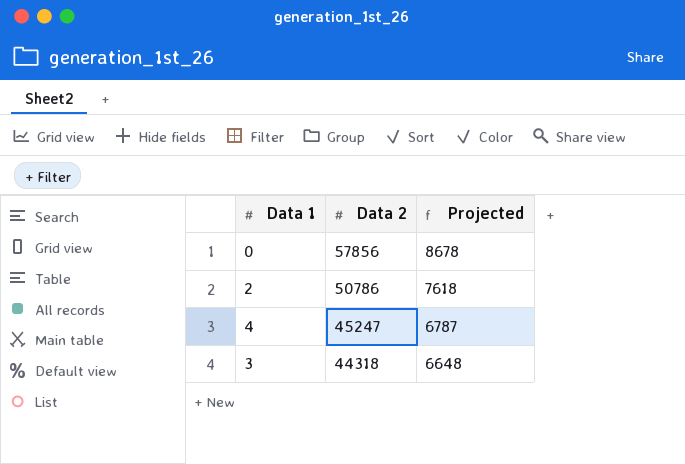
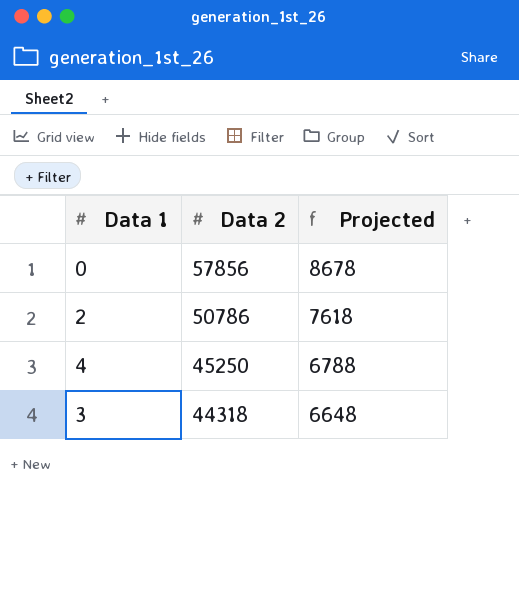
4 | Data 2: 45247 -> 45250
4 | Projected: 6787 -> 6788

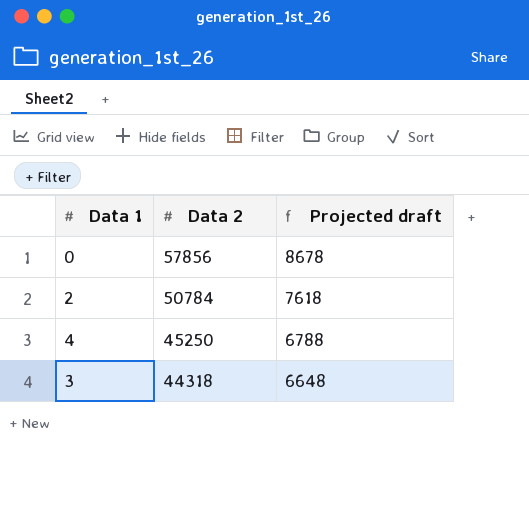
column name: Projected -> Projected draft
2 | Data 2: 50786 -> 50784

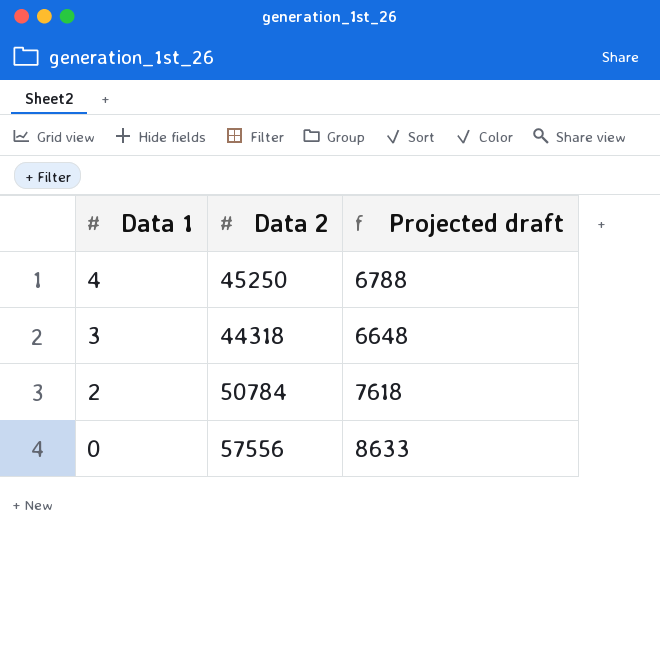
row order: Data 2 descending -> Data 1 descending
0 | Data 2: 57856 -> 57556
0 | Projected draft: 8678 -> 8633

